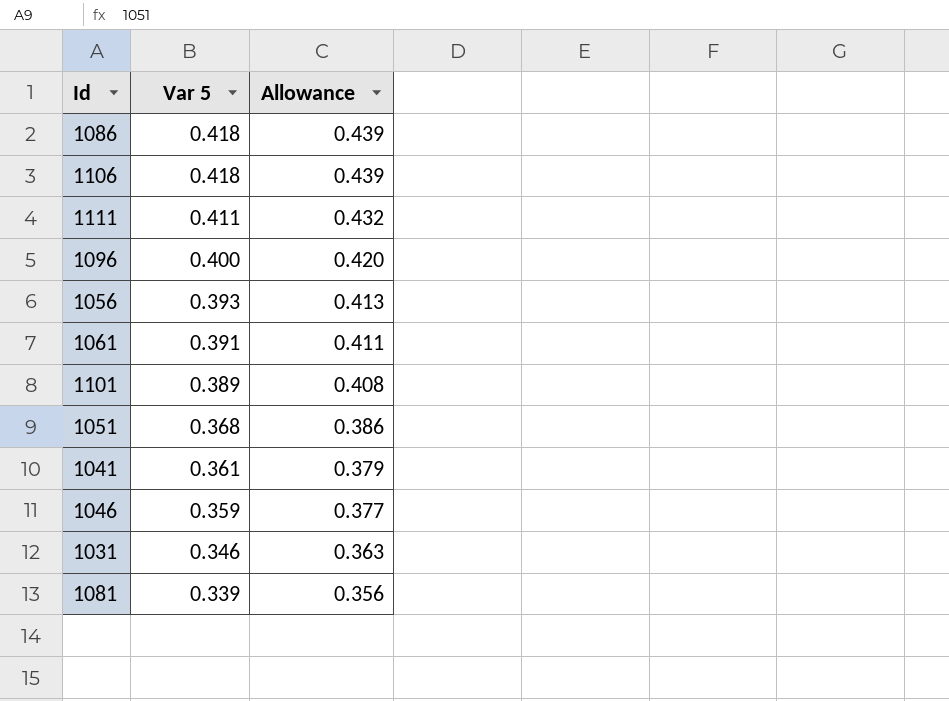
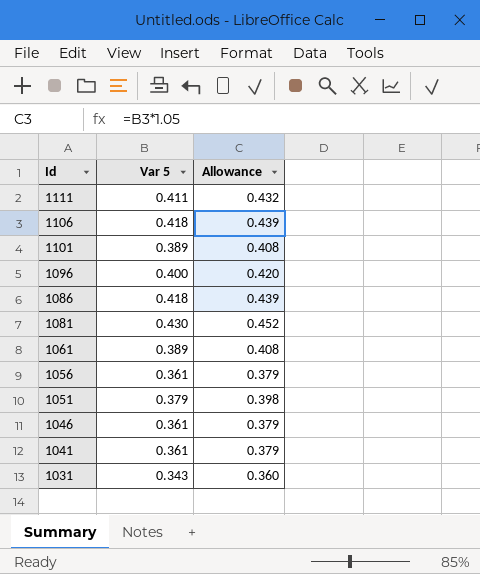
row order: Var 5 descending -> Id descending
1081 | Var 5: 0.339 -> 0.430
1081 | Allowance: 0.356 -> 0.452
1061 | Var 5: 0.391 -> 0.389
1061 | Allowance: 0.411 -> 0.408
1056 | Var 5: 0.393 -> 0.361
1056 | Allowance: 0.413 -> 0.379
1051 | Var 5: 0.368 -> 0.379
1051 | Allowance: 0.386 -> 0.398
1046 | Var 5: 0.359 -> 0.361
1046 | Allowance: 0.377 -> 0.379
1031 | Var 5: 0.346 -> 0.343
1031 | Allowance: 0.363 -> 0.360

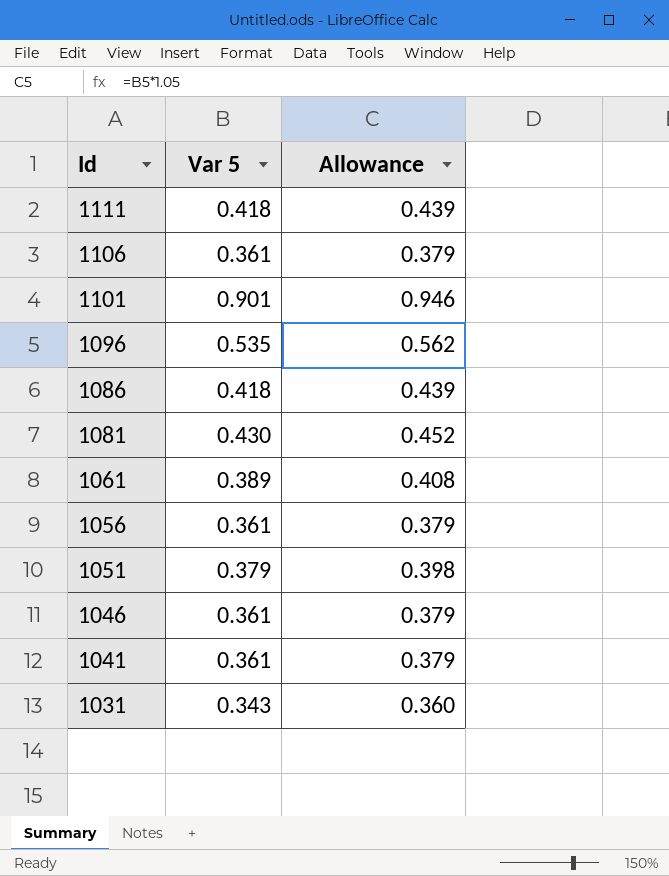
1111 | Var 5: 0.411 -> 0.418
1111 | Allowance: 0.432 -> 0.439
1106 | Var 5: 0.418 -> 0.361
1106 | Allowance: 0.439 -> 0.379
1101 | Var 5: 0.389 -> 0.901
1101 | Allowance: 0.408 -> 0.946
1096 | Var 5: 0.400 -> 0.535
1096 | Allowance: 0.420 -> 0.562

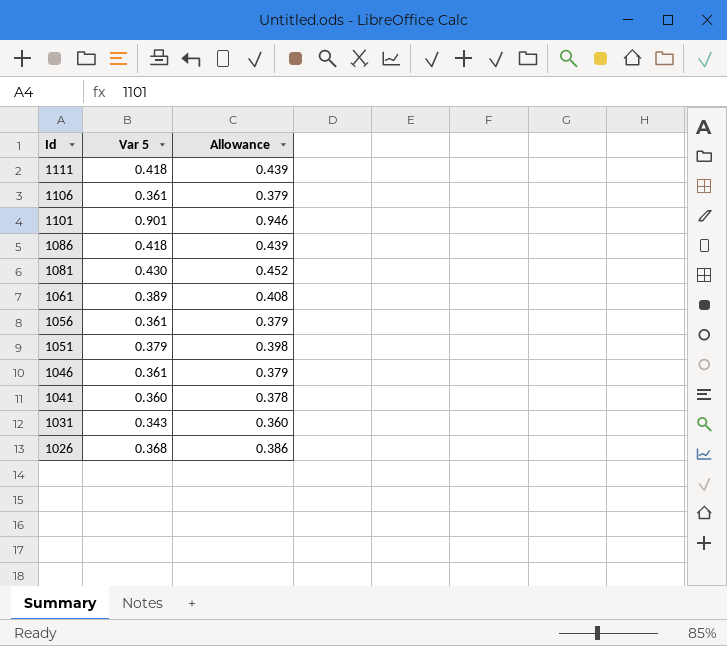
row 1096: 0.535 | 0.562 -> none
1041 | Var 5: 0.361 -> 0.360
1041 | Allowance: 0.379 -> 0.378
row 1026: none -> 0.368 | 0.386

